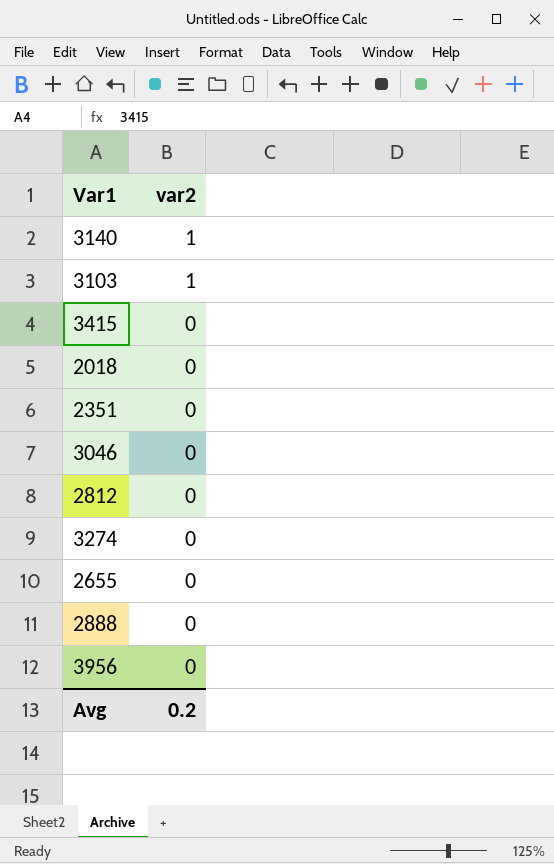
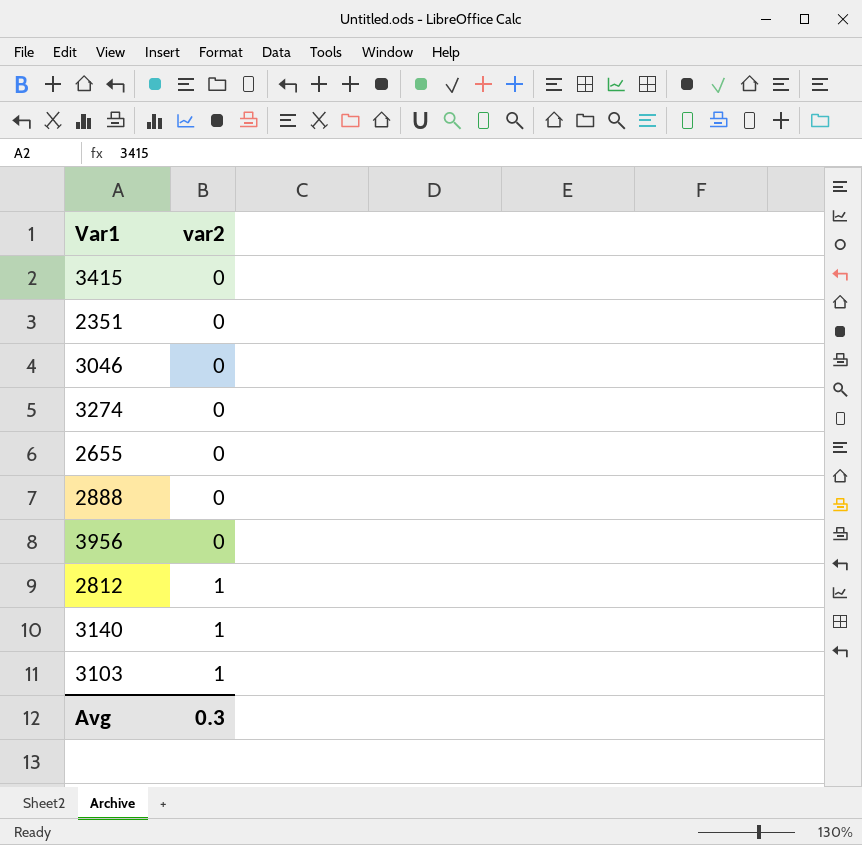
row order: var2 descending -> var2 ascending
row 2018: 0 -> none
2812 | var2: 0 -> 1
Avg | var2: 0.2 -> 0.3

